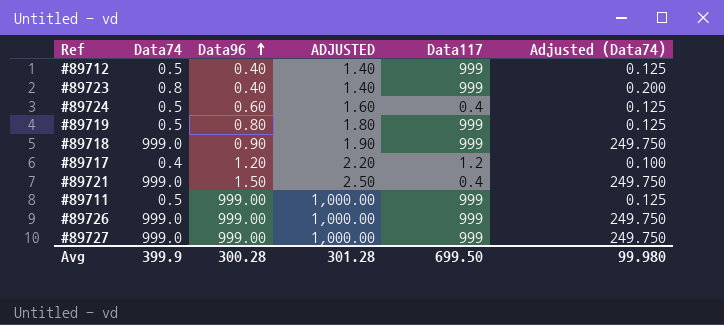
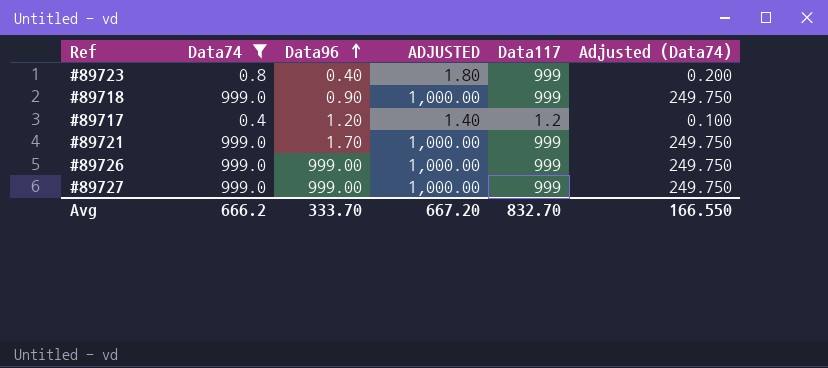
filter: none -> Data74 != 0.5
column ADJUSTED | formula: [Data96] + 1 -> [Data74] + 1
#89721 | Data96: 1.50 -> 1.70
#89721 | Data117: 0.4 -> 999
Avg | Data74: 399.9 -> 666.2
Avg | Data96: 300.28 -> 333.70
Avg | ADJUSTED: 301.28 -> 667.20
Avg | Data117: 699.50 -> 832.70
Avg | Adjusted (Data74): 99.980 -> 166.550

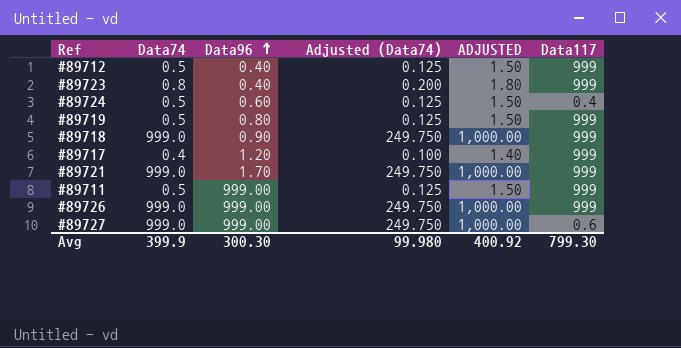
filter: Data74 != 0.5 -> none
column Adjusted (Data74) | position: 6 -> 4
#89717 | Data117: 1.2 -> 999
#89727 | Data117: 999 -> 0.6
Avg | Data74: 666.2 -> 399.9
Avg | Data96: 333.70 -> 300.30
Avg | Adjusted (Data74): 166.550 -> 99.980
Avg | ADJUSTED: 667.20 -> 400.92
Avg | Data117: 832.70 -> 799.30

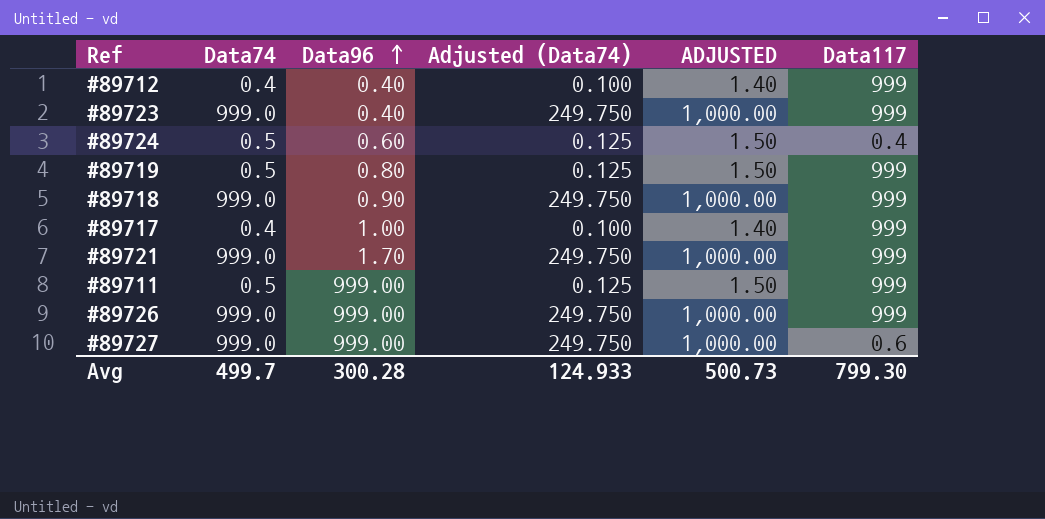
#89712 | Data74: 0.5 -> 0.4
#89712 | Adjusted (Data74): 0.125 -> 0.100
#89712 | ADJUSTED: 1.50 -> 1.40
#89723 | Data74: 0.8 -> 999.0
#89723 | Adjusted (Data74): 0.200 -> 249.750
#89723 | ADJUSTED: 1.80 -> 1,000.00
#89717 | Data96: 1.20 -> 1.00
Avg | Data74: 399.9 -> 499.7
Avg | Data96: 300.30 -> 300.28
Avg | Adjusted (Data74): 99.980 -> 124.933
Avg | ADJUSTED: 400.92 -> 500.73

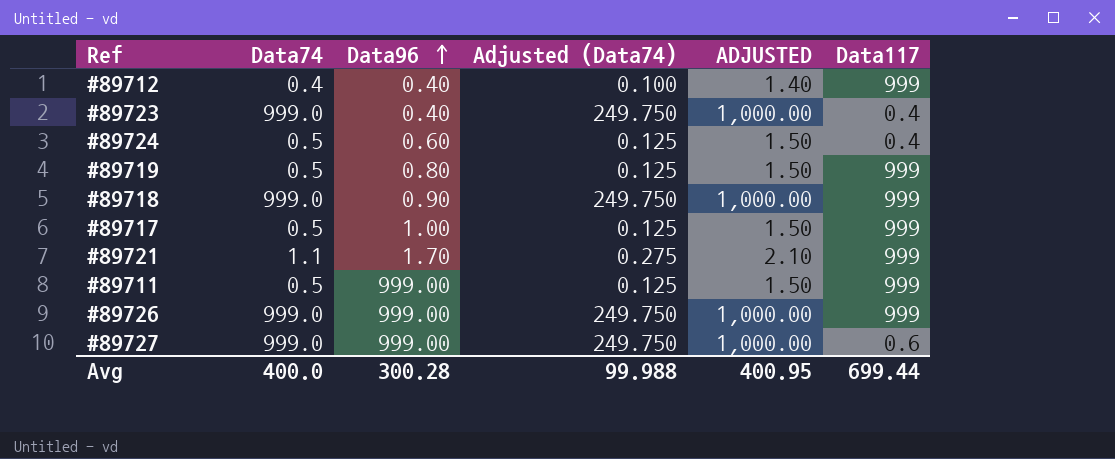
#89723 | Data117: 999 -> 0.4
#89717 | Data74: 0.4 -> 0.5
#89717 | Adjusted (Data74): 0.100 -> 0.125
#89717 | ADJUSTED: 1.40 -> 1.50
#89721 | Data74: 999.0 -> 1.1
#89721 | Adjusted (Data74): 249.750 -> 0.275
#89721 | ADJUSTED: 1,000.00 -> 2.10
Avg | Data74: 499.7 -> 400.0
Avg | Adjusted (Data74): 124.933 -> 99.988
Avg | ADJUSTED: 500.73 -> 400.95
Avg | Data117: 799.30 -> 699.44

